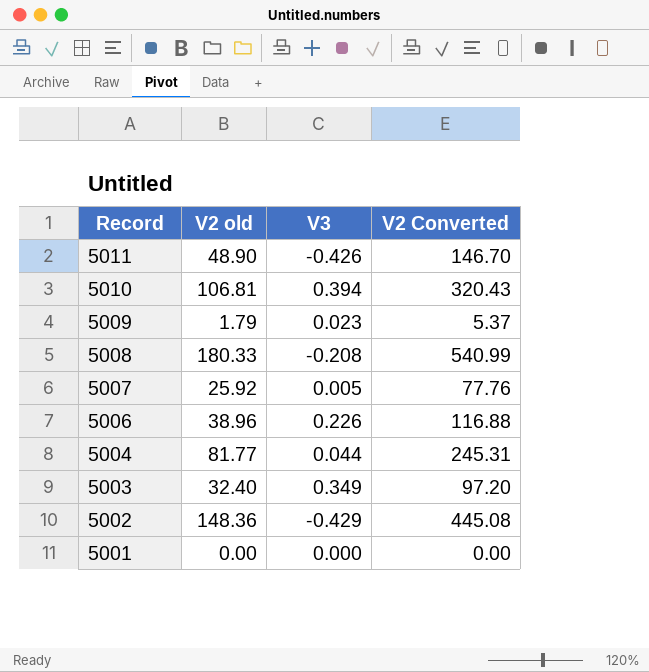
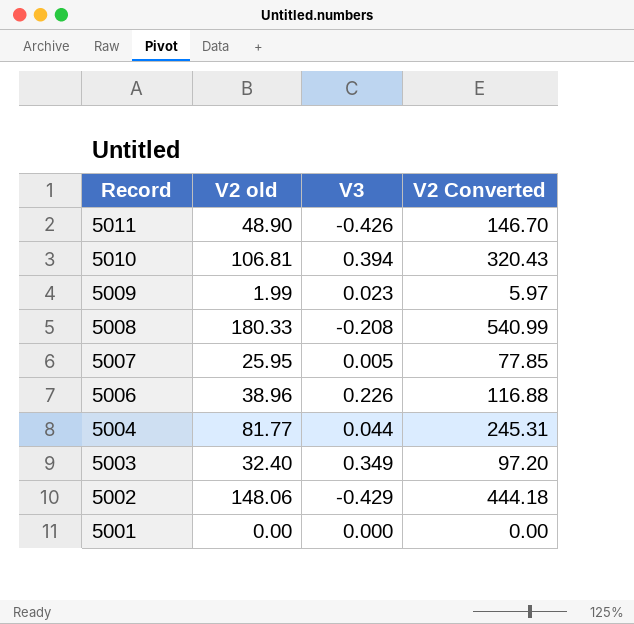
5009 | V2 old: 1.79 -> 1.99
5009 | V2 Converted: 5.37 -> 5.97
5007 | V2 old: 25.92 -> 25.95
5007 | V2 Converted: 77.76 -> 77.85
5002 | V2 old: 148.36 -> 148.06
5002 | V2 Converted: 445.08 -> 444.18

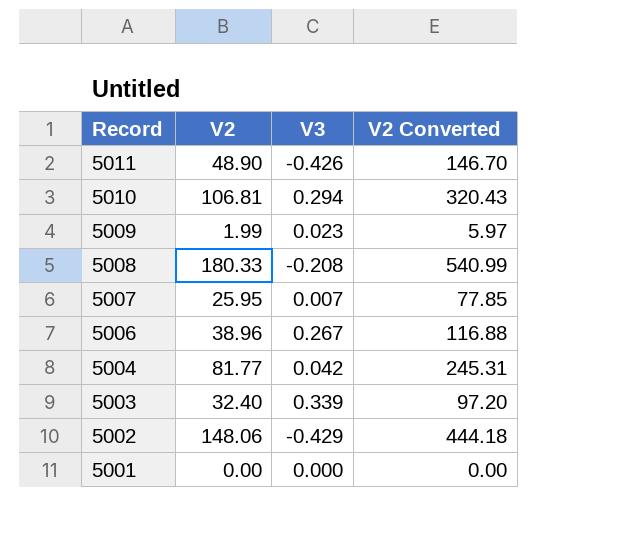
column name: V2 old -> V2
5010 | V3: 0.394 -> 0.294
5007 | V3: 0.005 -> 0.007
5006 | V3: 0.226 -> 0.267
5004 | V3: 0.044 -> 0.042
5003 | V3: 0.349 -> 0.339

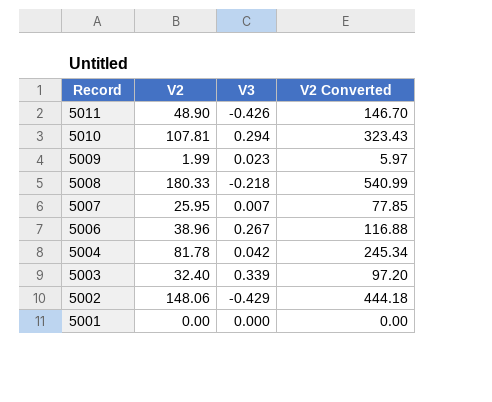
5010 | V2: 106.81 -> 107.81
5010 | V2 Converted: 320.43 -> 323.43
5008 | V3: -0.208 -> -0.218
5004 | V2: 81.77 -> 81.78
5004 | V2 Converted: 245.31 -> 245.34

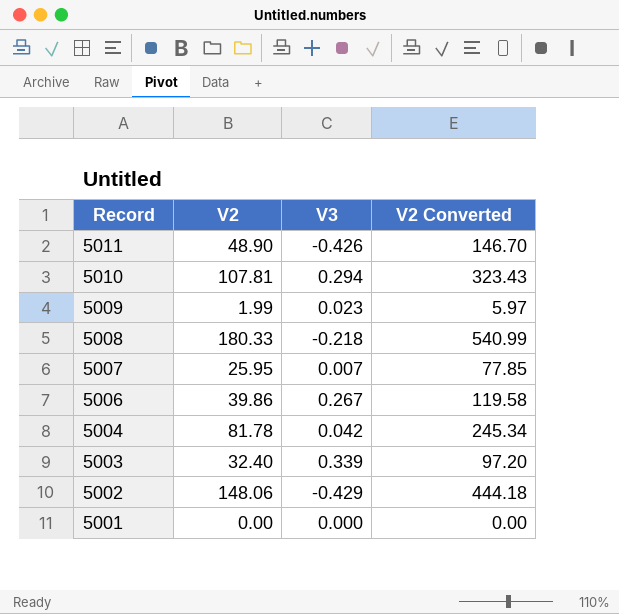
5006 | V2: 38.96 -> 39.86
5006 | V2 Converted: 116.88 -> 119.58

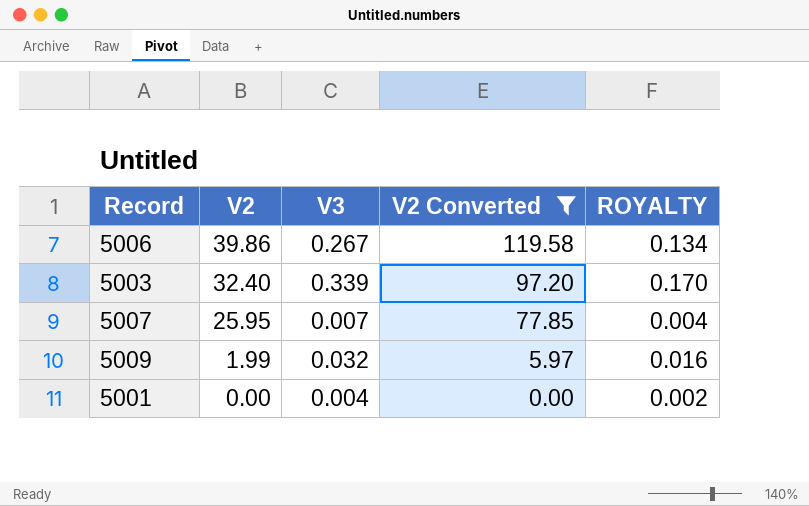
filter: none -> V2 Converted <= 119.58
row order: Record descending -> V2 descending
column ROYALTY | formula: none -> [V3] * 0.5
5009 | V3: 0.023 -> 0.032
5001 | V3: 0.000 -> 0.004

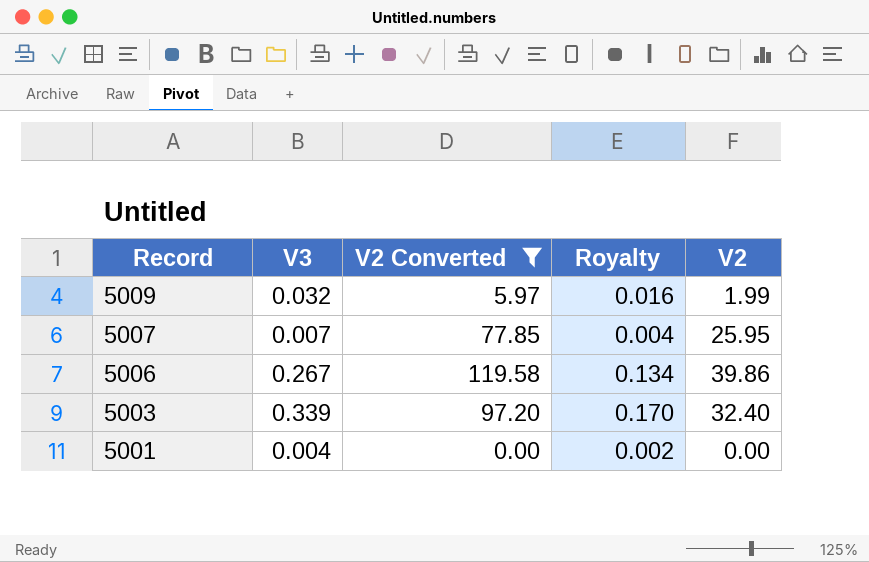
row order: V2 descending -> Record descending
column name: ROYALTY -> Royalty
column V2 | position: 2 -> 5

